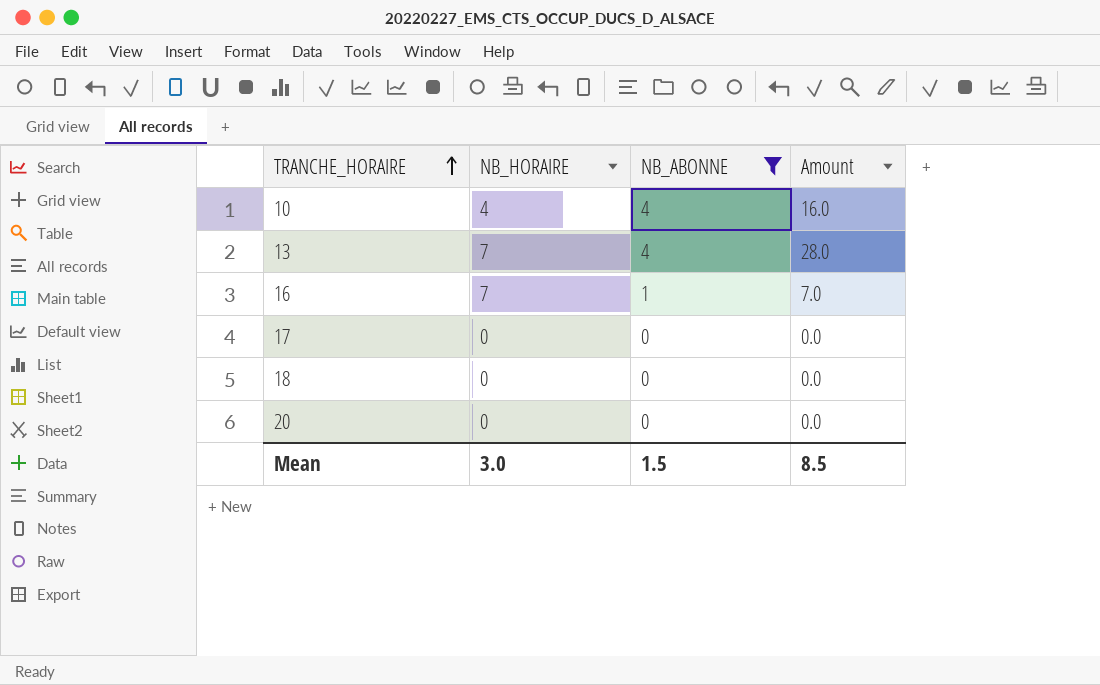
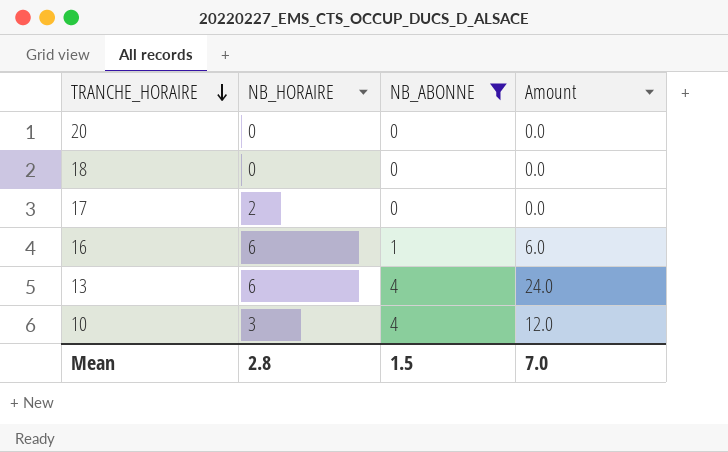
row order: TRANCHE_HORAIRE ascending -> TRANCHE_HORAIRE descending
17 | NB_HORAIRE: 0 -> 2
16 | NB_HORAIRE: 7 -> 6
16 | Amount: 7.0 -> 6.0
13 | NB_HORAIRE: 7 -> 6
13 | Amount: 28.0 -> 24.0
10 | NB_HORAIRE: 4 -> 3
10 | Amount: 16.0 -> 12.0
Mean | NB_HORAIRE: 3.0 -> 2.8
Mean | Amount: 8.5 -> 7.0

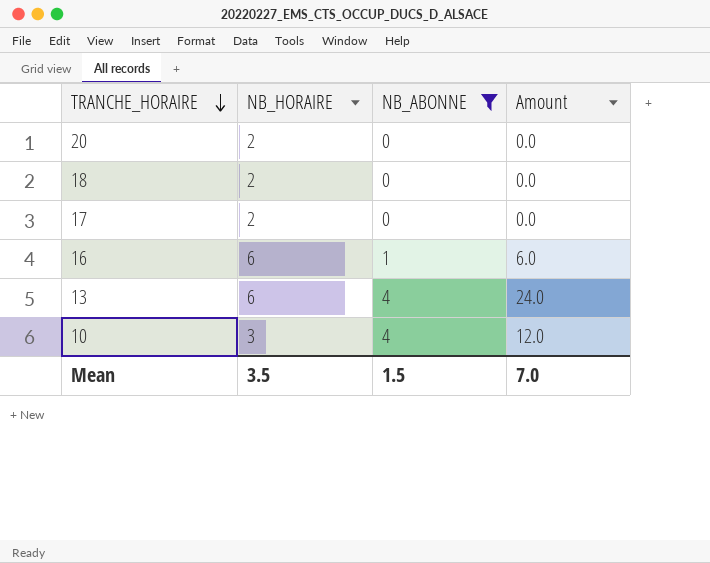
20 | NB_HORAIRE: 0 -> 2
18 | NB_HORAIRE: 0 -> 2
Mean | NB_HORAIRE: 2.8 -> 3.5

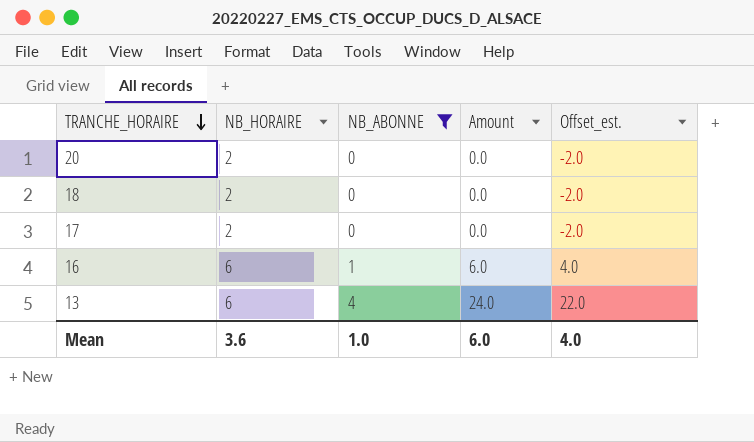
column Offset_est. | formula: none -> [Amount] - 2
row 10: 3 | 4 | 12.0 -> none
Mean | NB_HORAIRE: 3.5 -> 3.6
Mean | NB_ABONNE: 1.5 -> 1.0
Mean | Amount: 7.0 -> 6.0

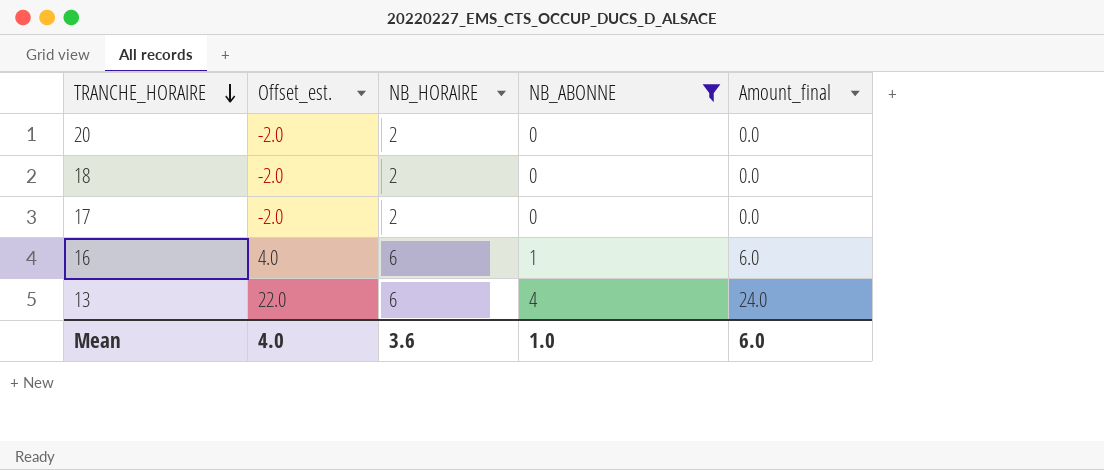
column Offset_est. | position: 5 -> 2
column name: Amount -> Amount_final

